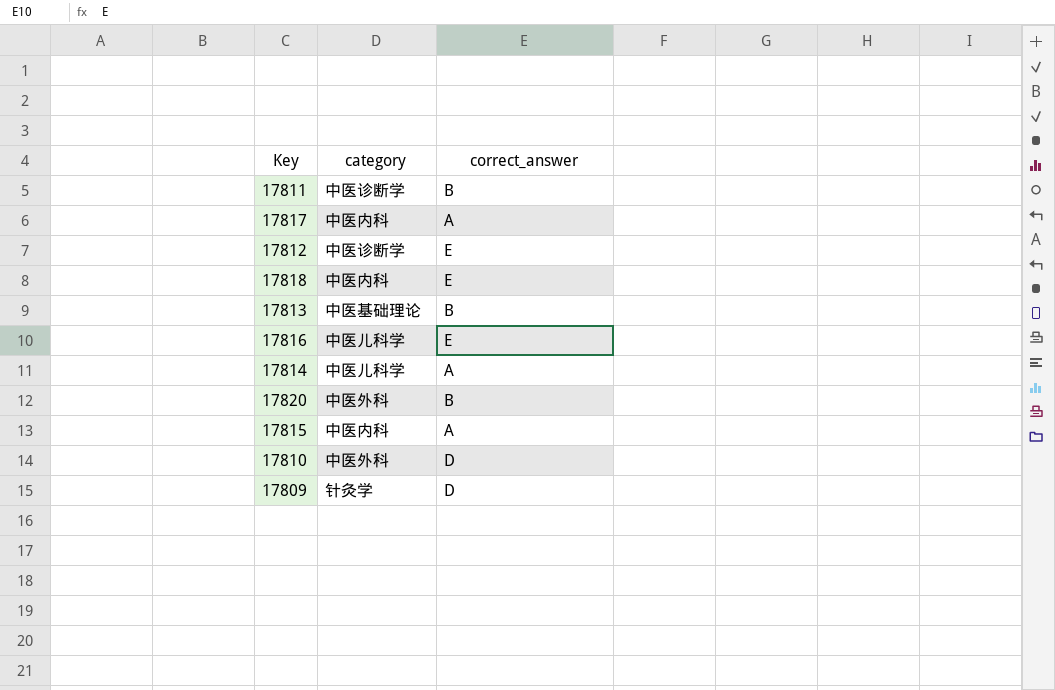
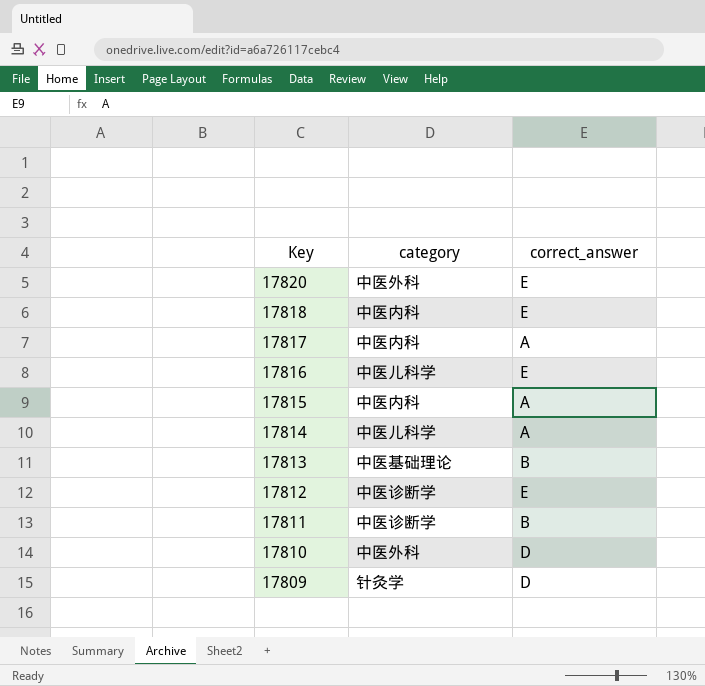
row order: none -> Key descending
17820 | correct_answer: B -> E

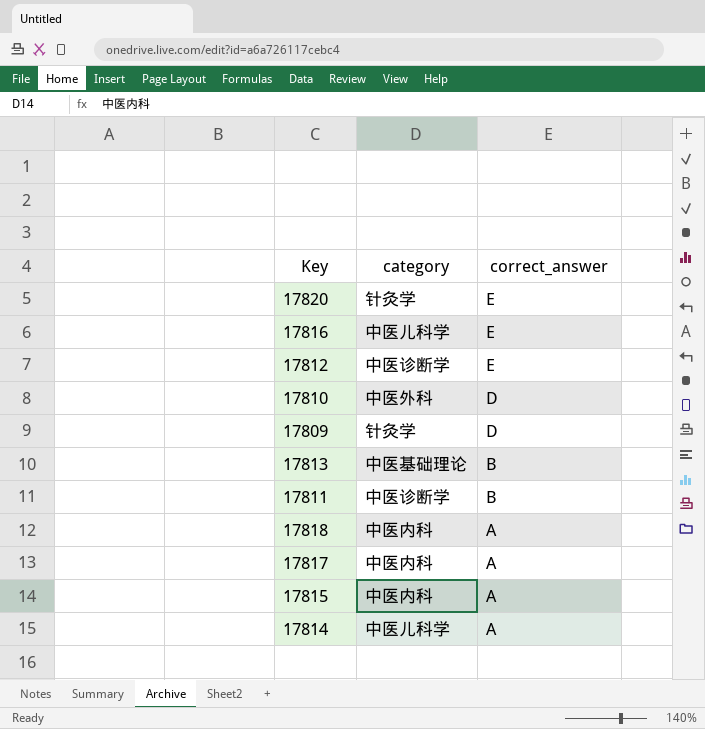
row order: Key descending -> correct_answer descending
17820 | category: 中医外科 -> 针灸学
17818 | correct_answer: E -> A

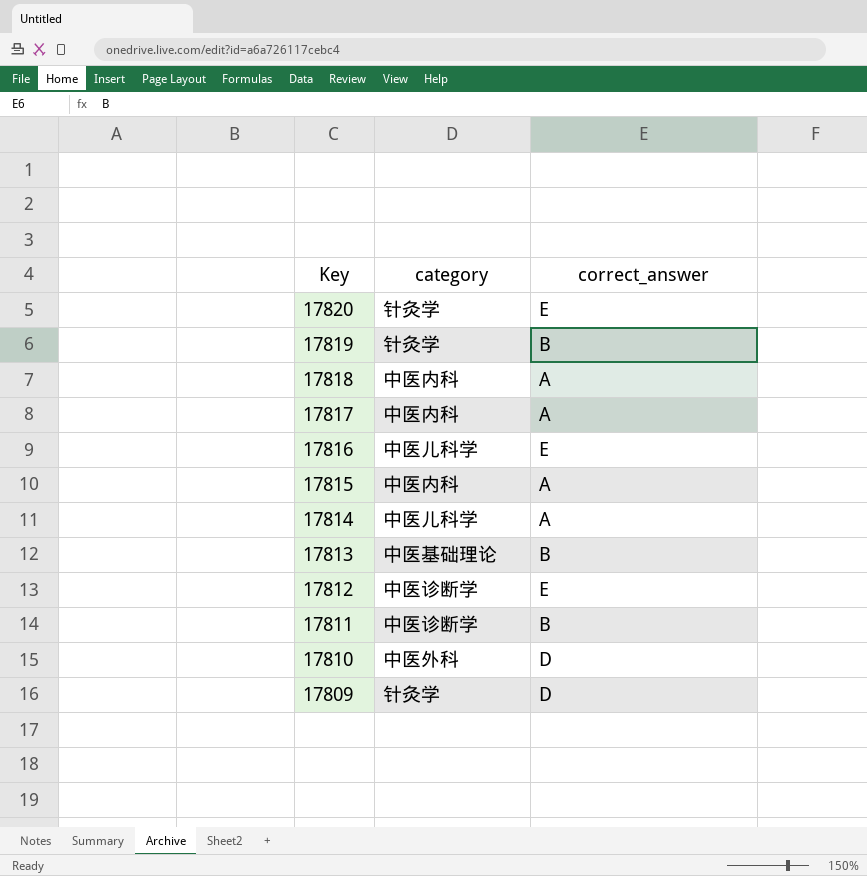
row order: correct_answer descending -> Key descending
row 17819: none -> 针灸学 | B

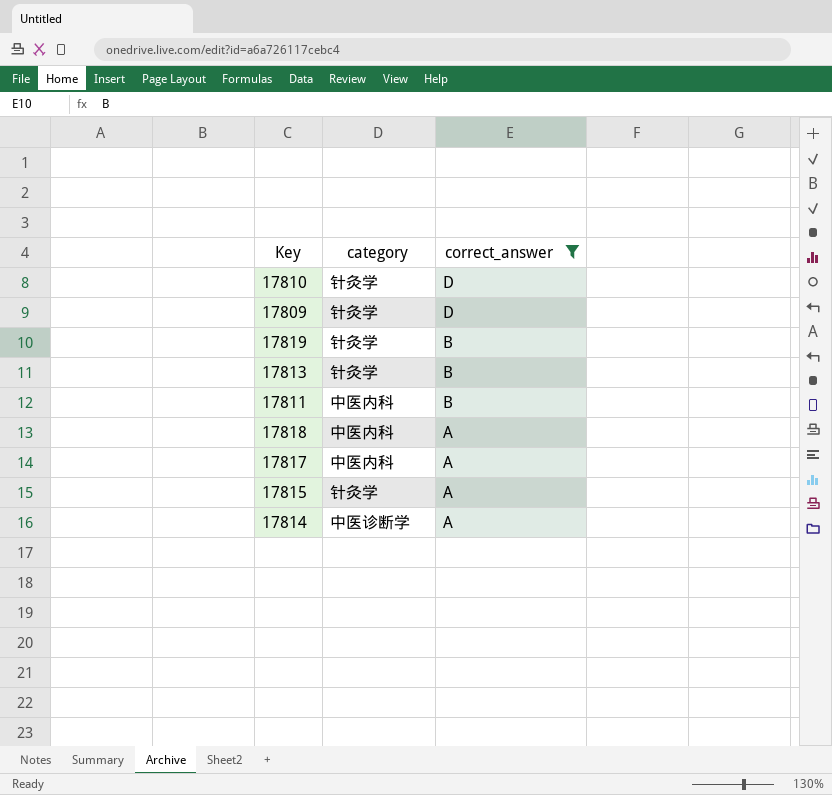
filter: none -> correct_answer != E
row order: Key descending -> correct_answer descending
17810 | category: 中医外科 -> 针灸学
17813 | category: 中医基础理论 -> 针灸学
17811 | category: 中医诊断学 -> 中医内科
17815 | category: 中医内科 -> 针灸学
17814 | category: 中医儿科学 -> 中医诊断学

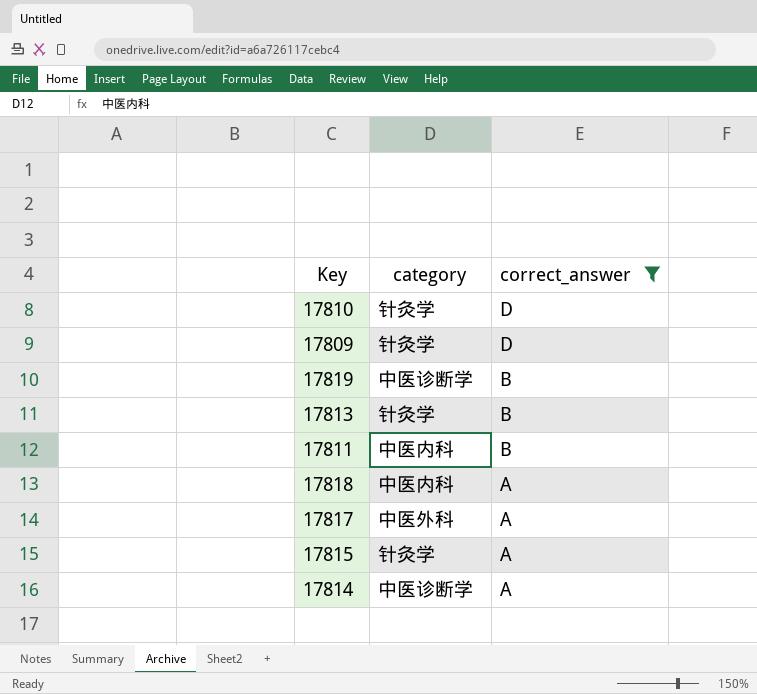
17819 | category: 针灸学 -> 中医诊断学
17817 | category: 中医内科 -> 中医外科

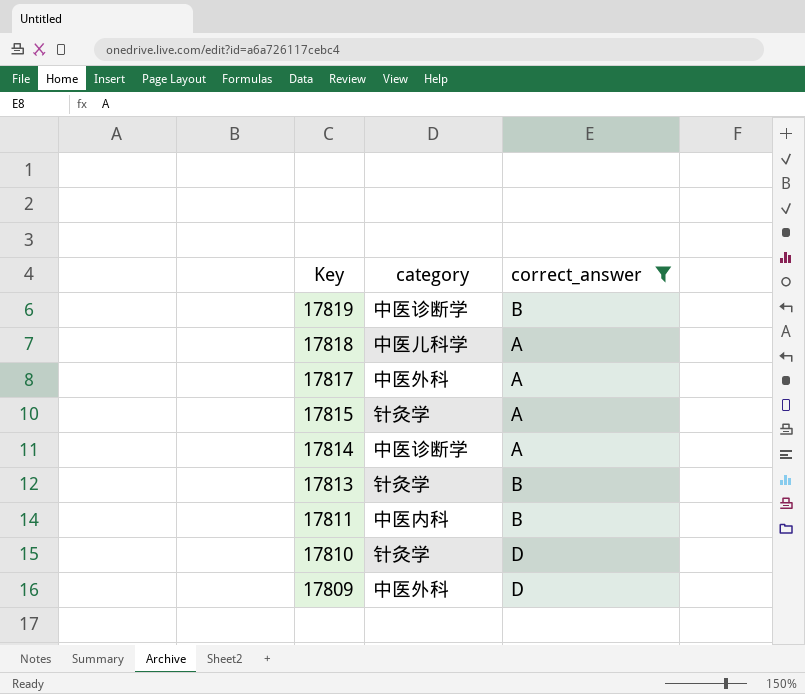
row order: correct_answer descending -> Key descending
17818 | category: 中医内科 -> 中医儿科学
17809 | category: 针灸学 -> 中医外科

